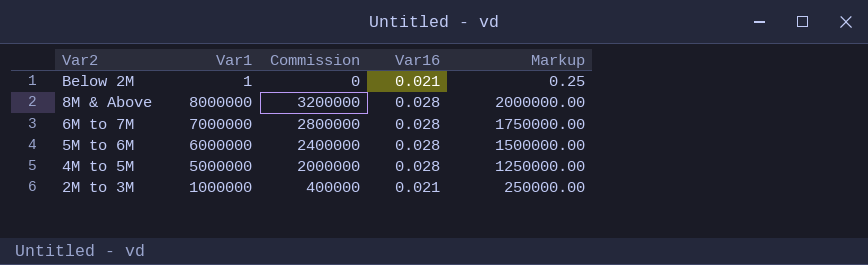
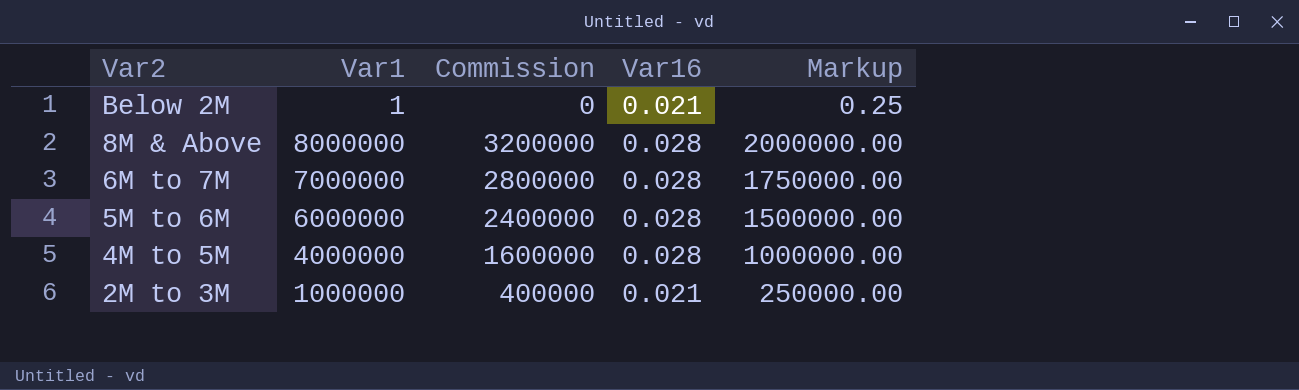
4M to 5M | Var1: 5000000 -> 4000000
4M to 5M | Commission: 2000000 -> 1600000
4M to 5M | Markup: 1250000.00 -> 1000000.00

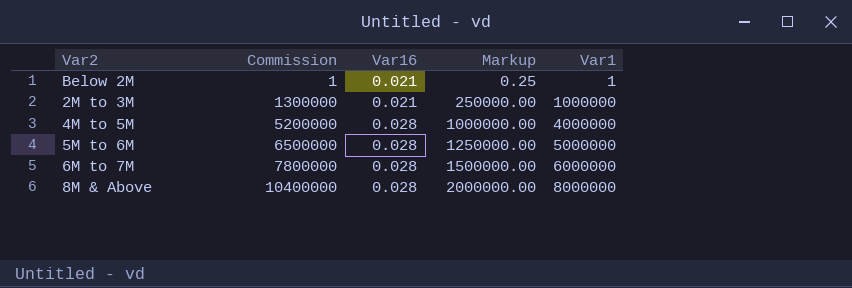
row order: Var2 descending -> Commission ascending
column Commission | formula: [Var1] * 0.4 -> [Var1] * 1.3
column Var1 | position: 2 -> 5
5M to 6M | Markup: 1500000.00 -> 1250000.00
5M to 6M | Var1: 6000000 -> 5000000
6M to 7M | Markup: 1750000.00 -> 1500000.00
6M to 7M | Var1: 7000000 -> 6000000

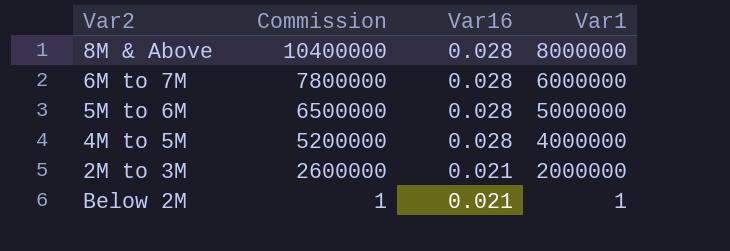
row order: Commission ascending -> Commission descending
column Markup | formula: [Var1] * 0.25 -> none
2M to 3M | Commission: 1300000 -> 2600000
2M to 3M | Var1: 1000000 -> 2000000

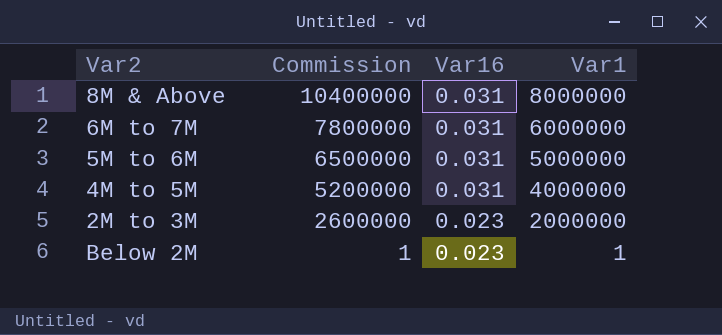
8M & Above | Var16: 0.028 -> 0.031
6M to 7M | Var16: 0.028 -> 0.031
5M to 6M | Var16: 0.028 -> 0.031
4M to 5M | Var16: 0.028 -> 0.031
2M to 3M | Var16: 0.021 -> 0.023
Below 2M | Var16: 0.021 -> 0.023

